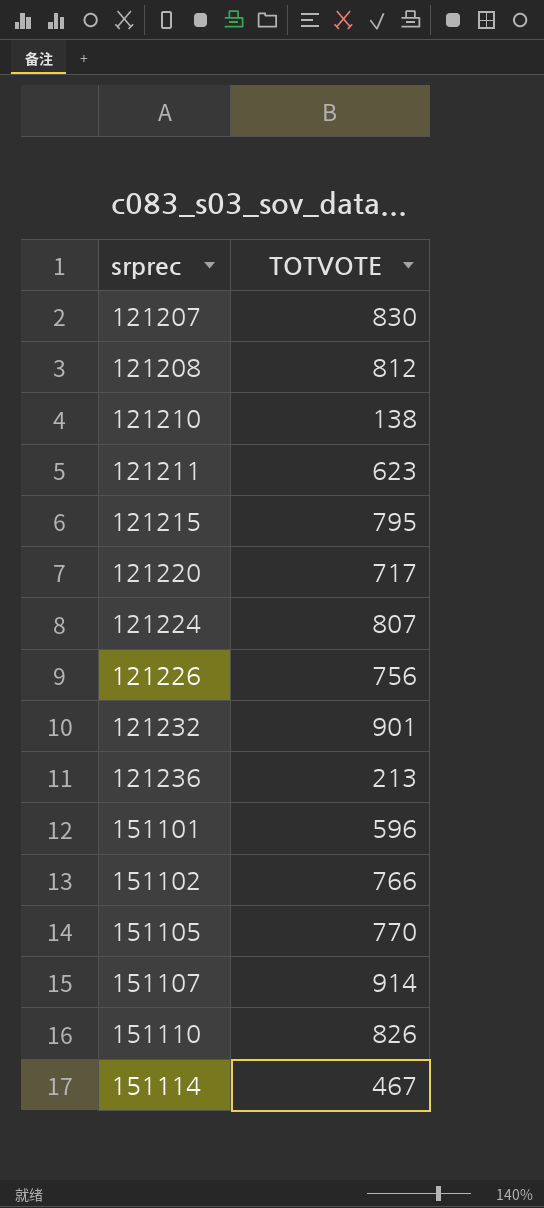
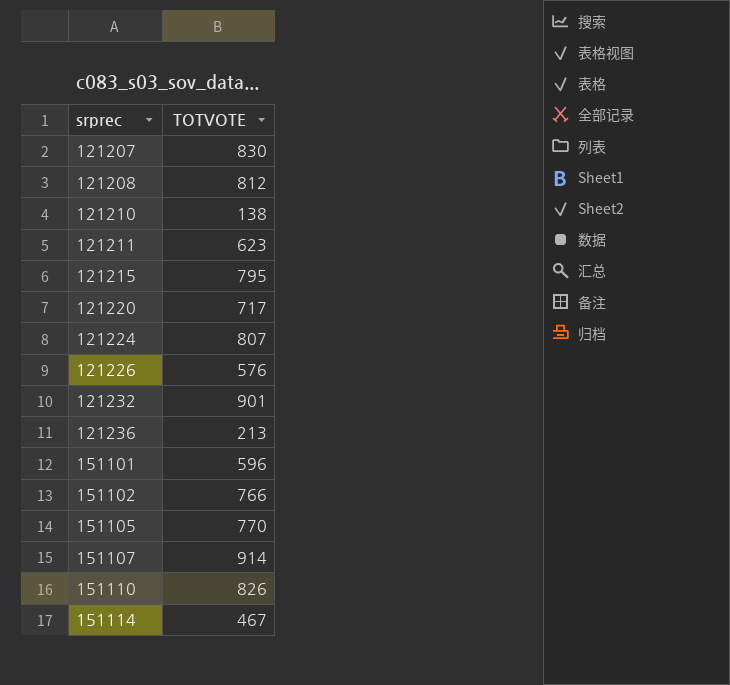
121226 | TOTVOTE: 756 -> 576

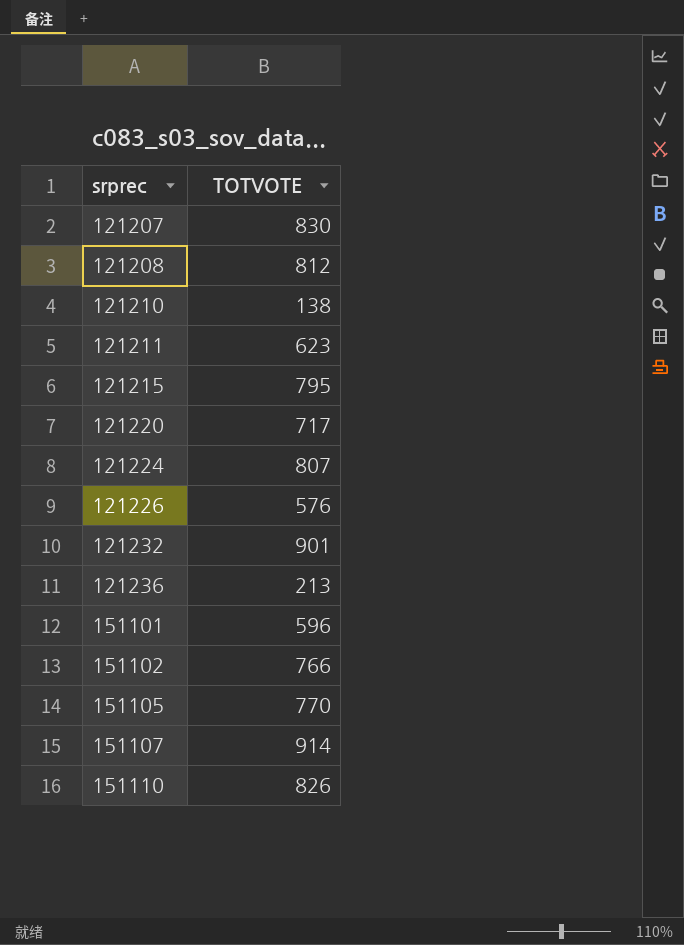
row 151114: 467 -> none

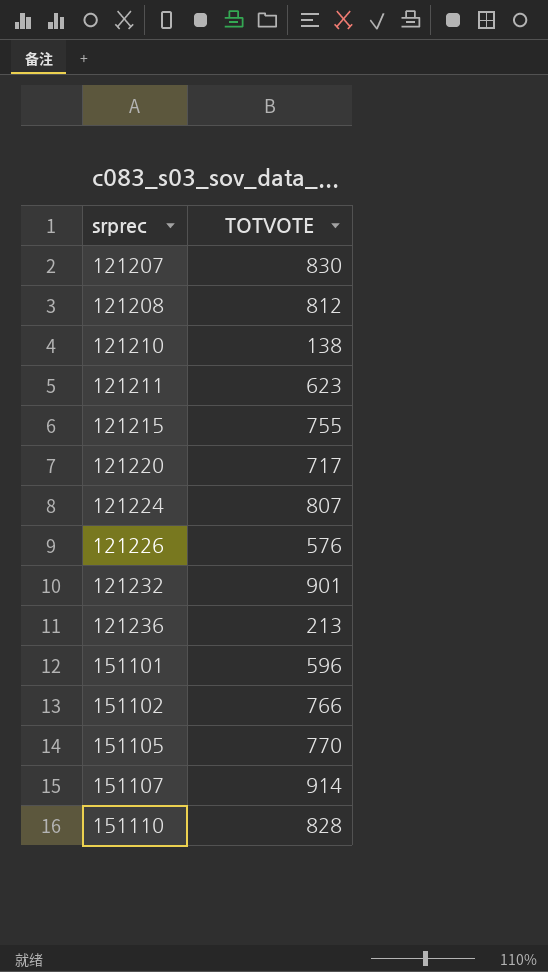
121215 | TOTVOTE: 795 -> 755
151110 | TOTVOTE: 826 -> 828

